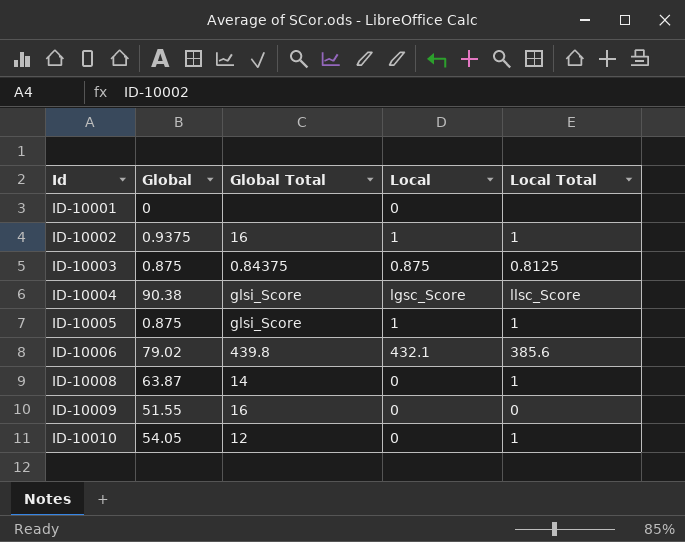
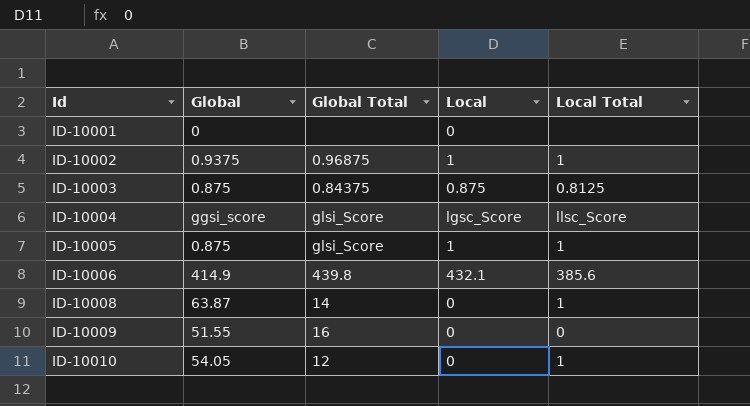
ID-10002 | Global Total: 16 -> 0.96875
ID-10004 | Global: 90.38 -> ggsi_score
ID-10006 | Global: 79.02 -> 414.9

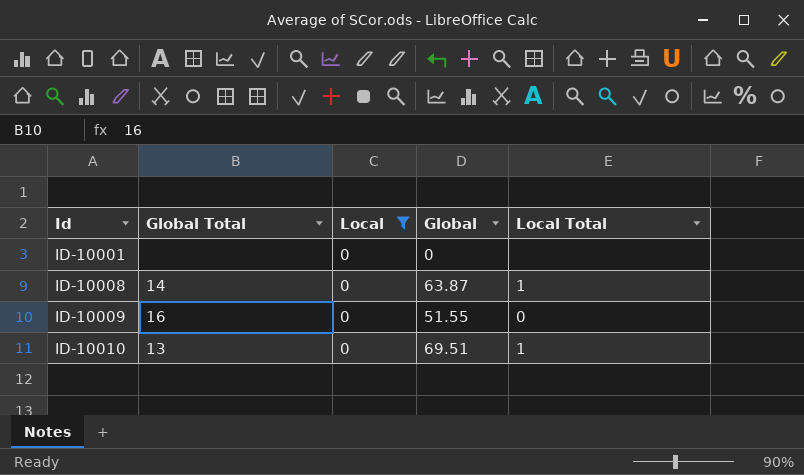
filter: none -> Local = 0
column Global | position: 2 -> 4
ID-10010 | Global Total: 12 -> 13
ID-10010 | Global: 54.05 -> 69.51

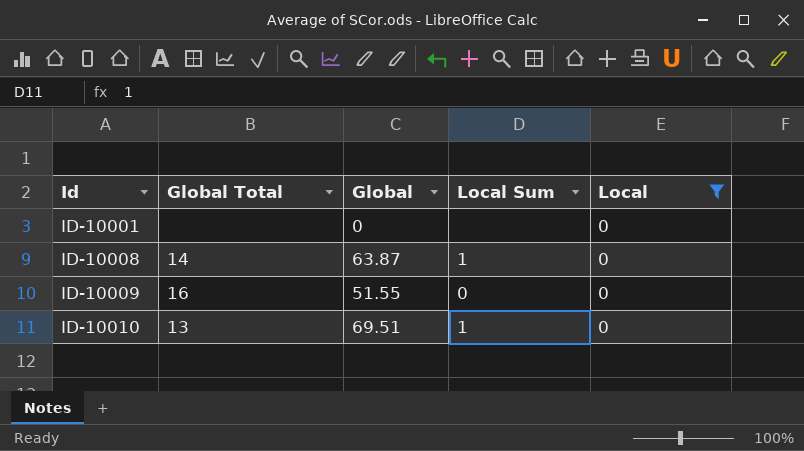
column name: Local Total -> Local Sum
column Local | position: 3 -> 5

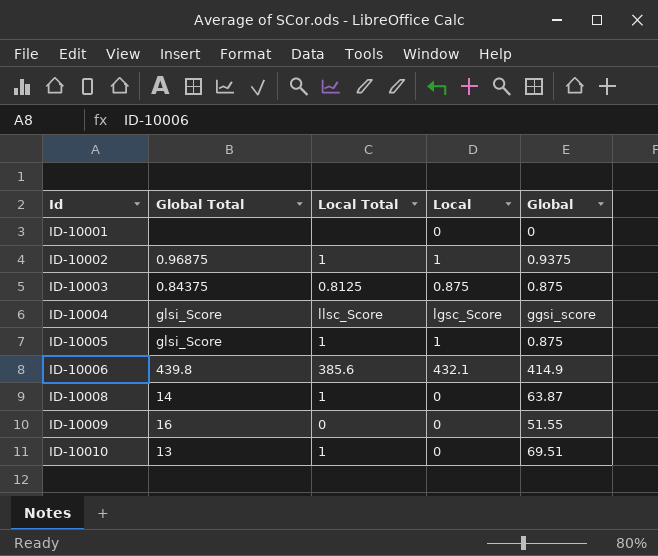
filter: Local = 0 -> none
column name: Local Sum -> Local Total
column Global | position: 3 -> 5

